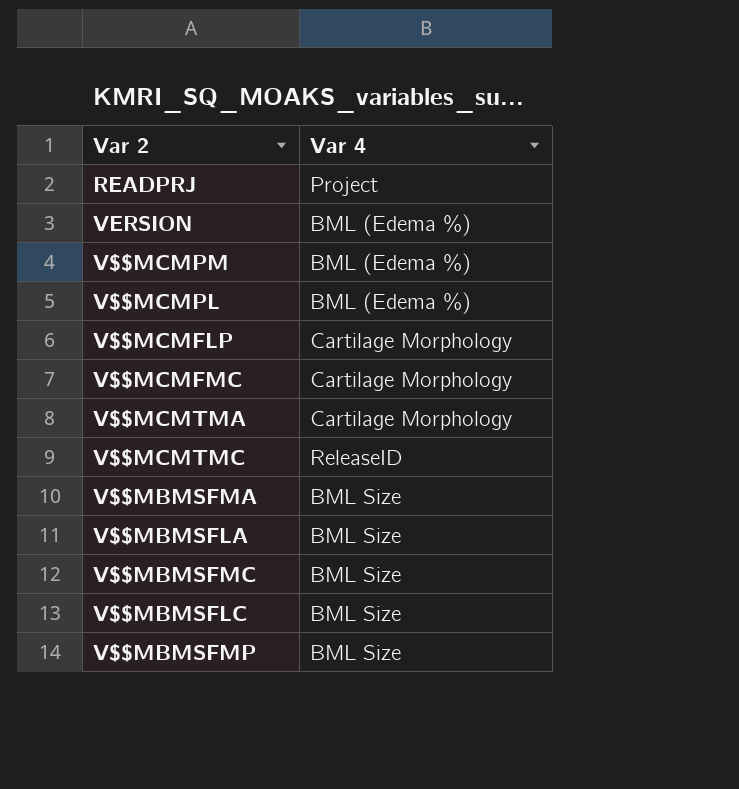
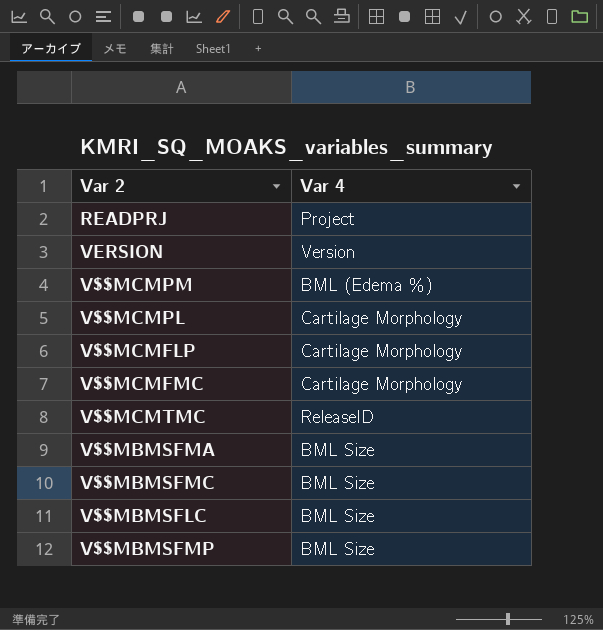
row V$$MCMTMA: Cartilage Morphology -> none
row V$$MBMSFLA: BML Size -> none
VERSION | Var 4: BML (Edema %) -> Version
V$$MCMPL | Var 4: BML (Edema %) -> Cartilage Morphology

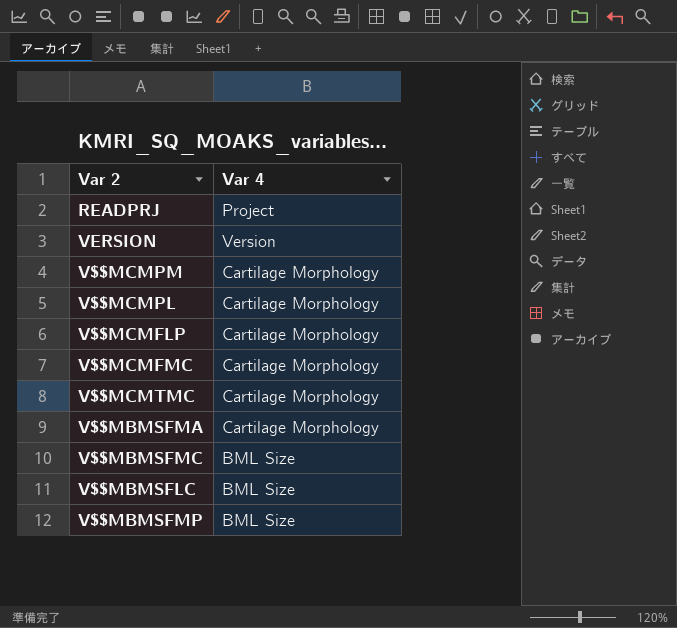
V$$MCMPM | Var 4: BML (Edema %) -> Cartilage Morphology
V$$MCMTMC | Var 4: ReleaseID -> Cartilage Morphology
V$$MBMSFMA | Var 4: BML Size -> Cartilage Morphology

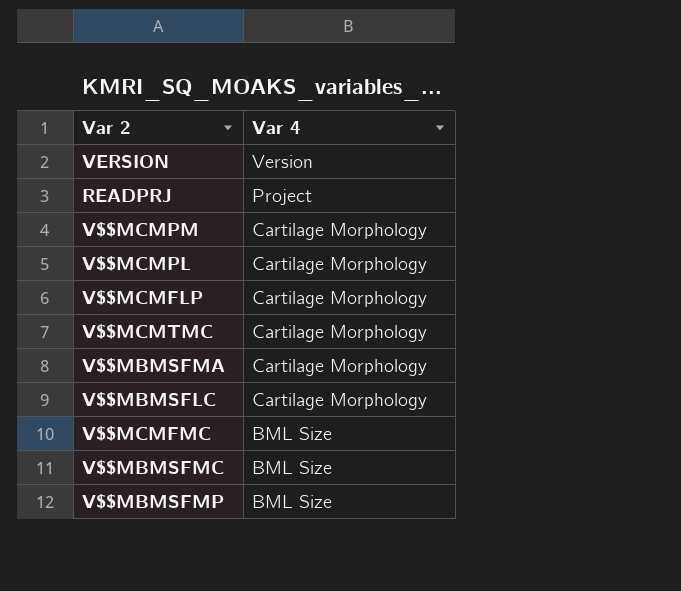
row order: none -> Var 4 descending
V$$MBMSFLC | Var 4: BML Size -> Cartilage Morphology
V$$MCMFMC | Var 4: Cartilage Morphology -> BML Size

